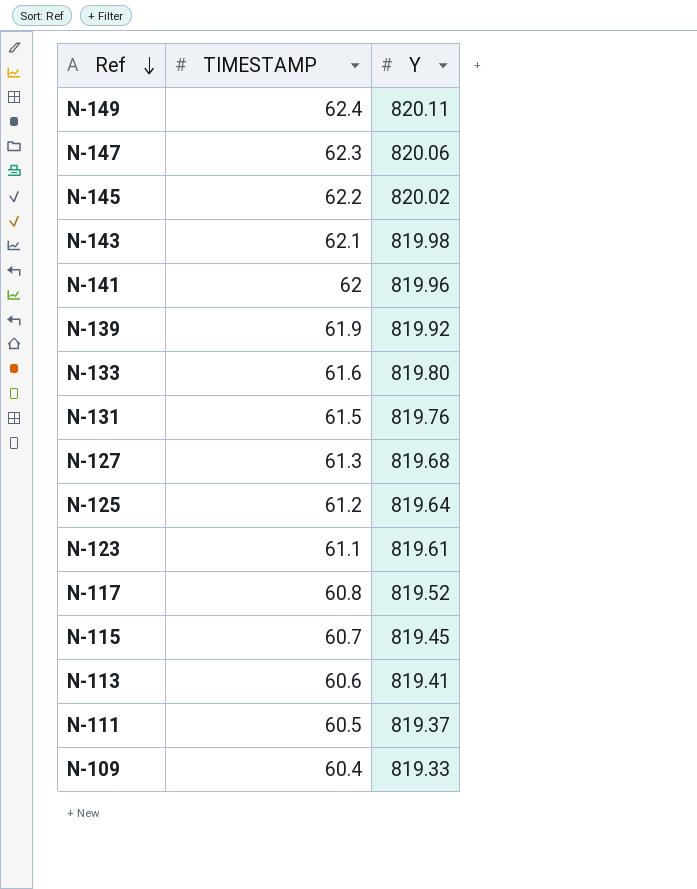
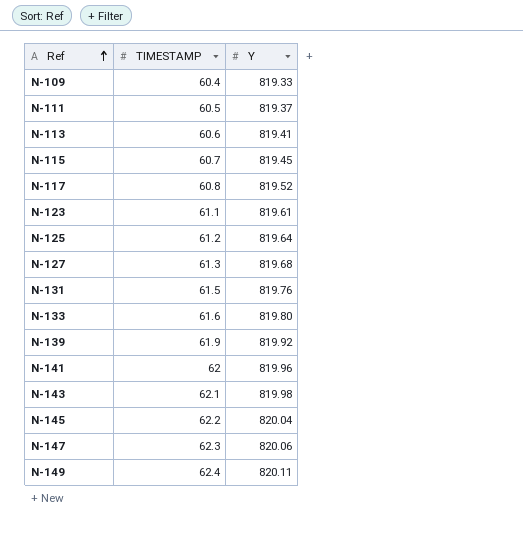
row order: Ref descending -> Ref ascending
N-145 | Y: 820.02 -> 820.04

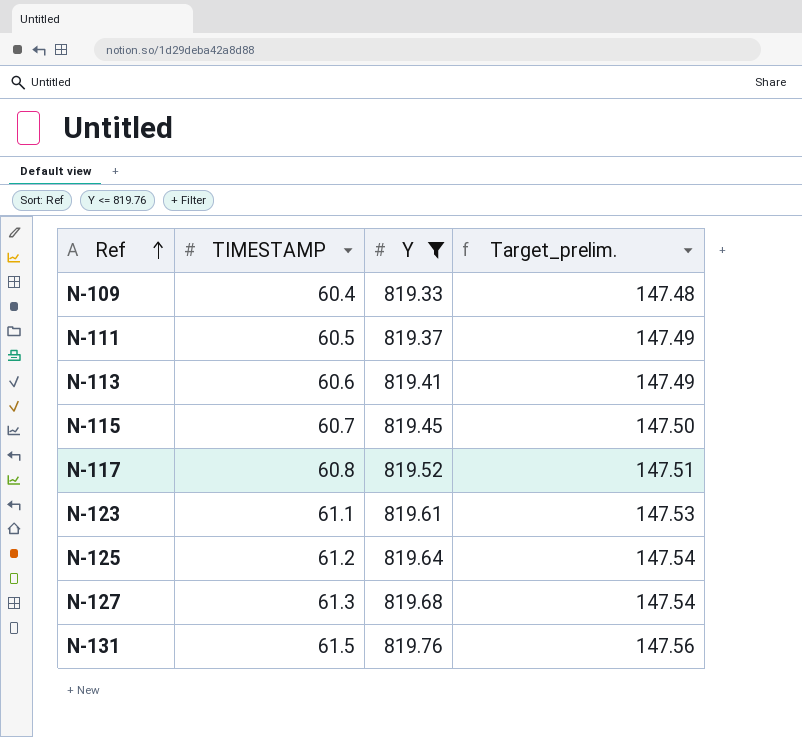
filter: none -> Y <= 819.76
column Target_prelim. | formula: none -> [Y] * 0.18

